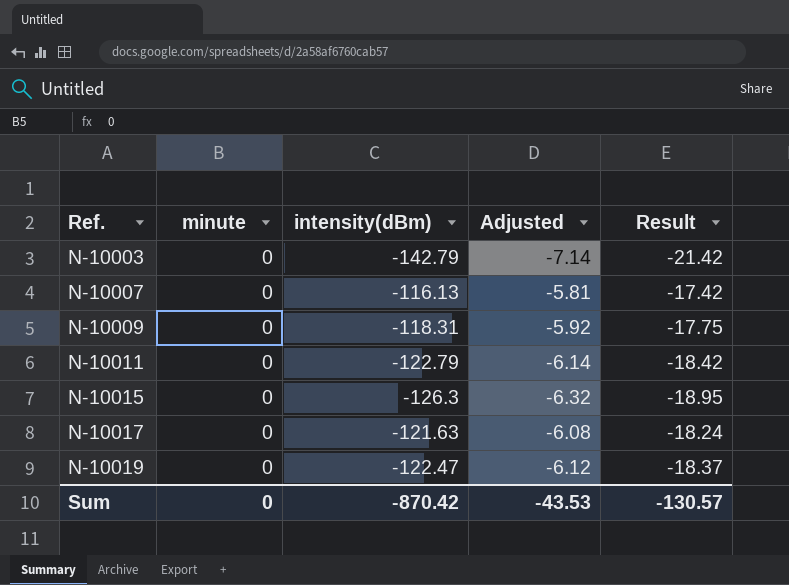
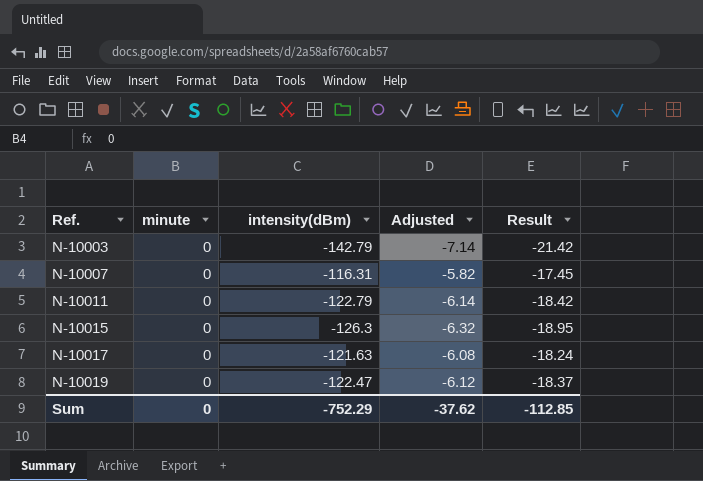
row N-10009: 0 | -118.31 | -5.92 | -17.75 -> none
N-10007 | intensity(dBm): -116.13 -> -116.31
N-10007 | Adjusted: -5.81 -> -5.82
N-10007 | Result: -17.42 -> -17.45
Sum | intensity(dBm): -870.42 -> -752.29
Sum | Adjusted: -43.53 -> -37.62
Sum | Result: -130.57 -> -112.85

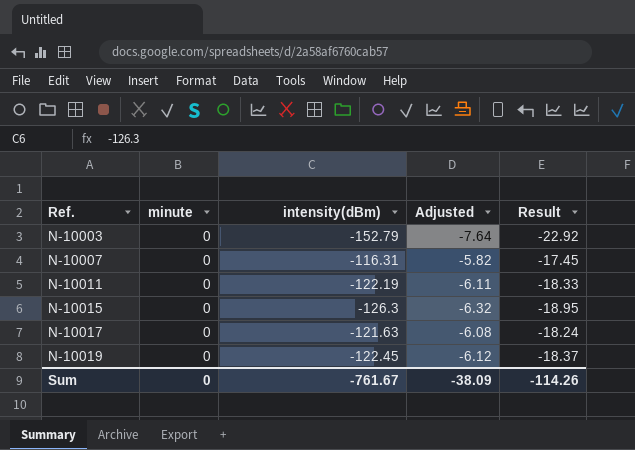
N-10003 | intensity(dBm): -142.79 -> -152.79
N-10003 | Adjusted: -7.14 -> -7.64
N-10003 | Result: -21.42 -> -22.92
N-10011 | intensity(dBm): -122.79 -> -122.19
N-10011 | Adjusted: -6.14 -> -6.11
N-10011 | Result: -18.42 -> -18.33
N-10019 | intensity(dBm): -122.47 -> -122.45
Sum | intensity(dBm): -752.29 -> -761.67
Sum | Adjusted: -37.62 -> -38.09
Sum | Result: -112.85 -> -114.26

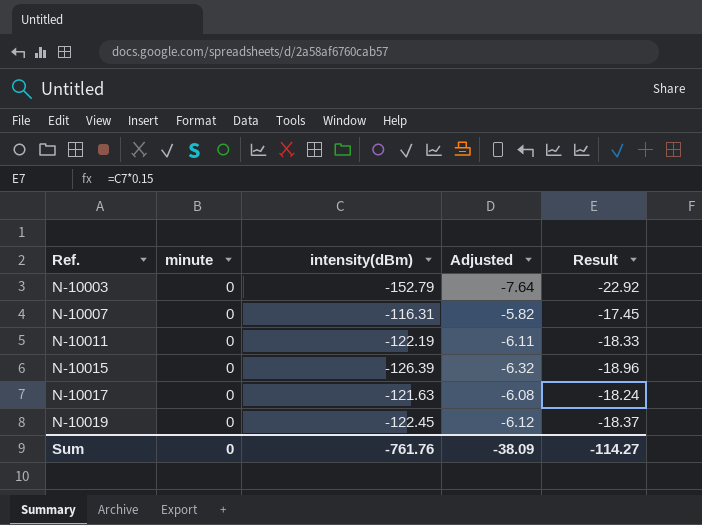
N-10015 | intensity(dBm): -126.3 -> -126.39
N-10015 | Result: -18.95 -> -18.96
Sum | intensity(dBm): -761.67 -> -761.76
Sum | Result: -114.26 -> -114.27

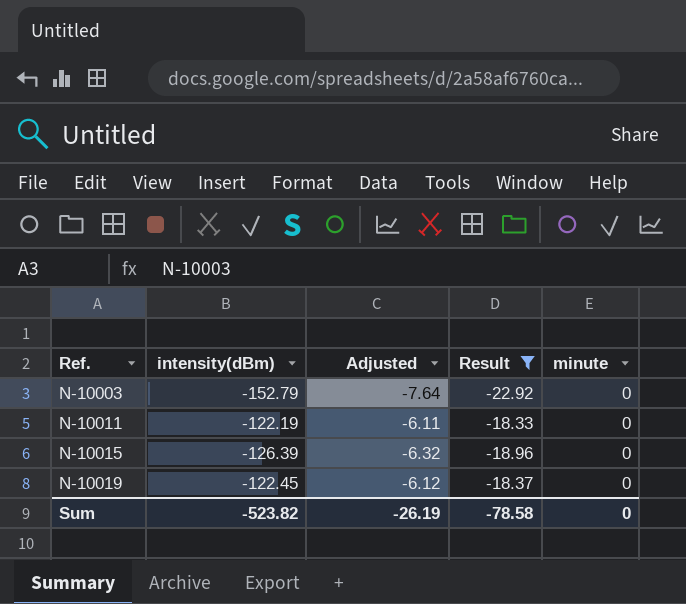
filter: none -> Result <= -18.33
column minute | position: 2 -> 5
Sum | intensity(dBm): -761.76 -> -523.82
Sum | Adjusted: -38.09 -> -26.19
Sum | Result: -114.27 -> -78.58

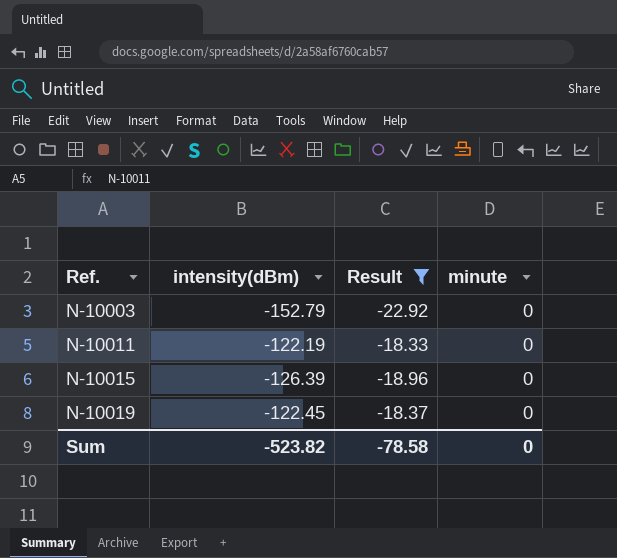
column Adjusted | formula: [intensity(dBm)] * 0.05 -> none

